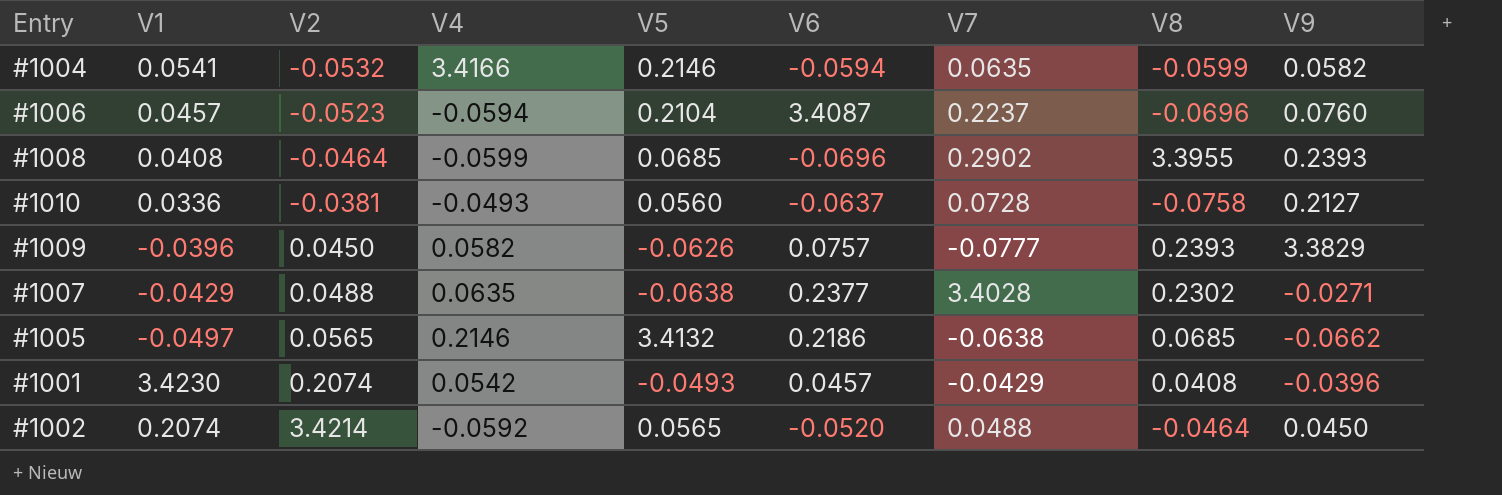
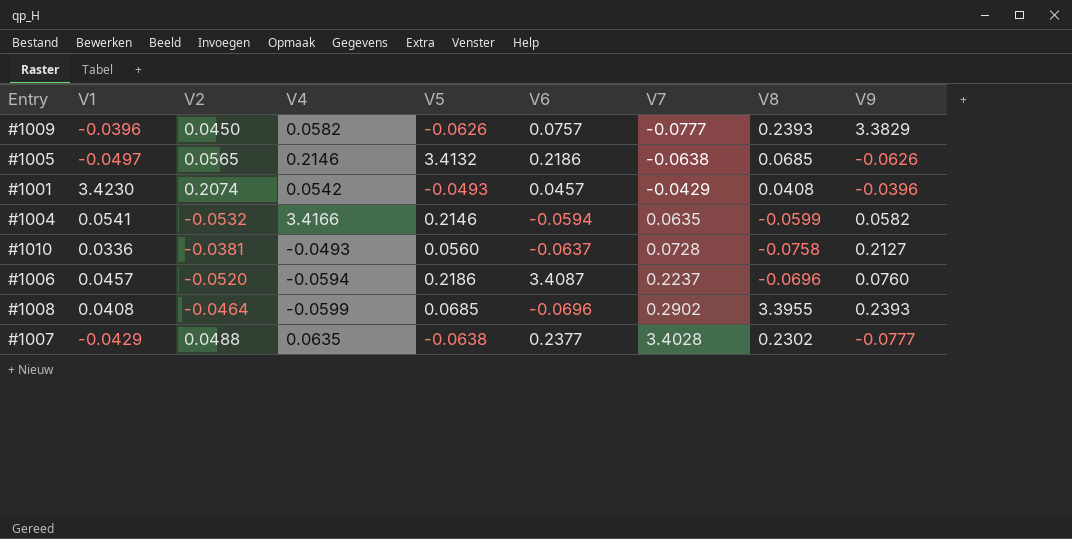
row order: V2 ascending -> V7 ascending
row #1002: 0.2074 | 3.4214 | -0.0592 | 0.0565 | -0.0520 | 0.0488 | -0.0464 | 0.0450 -> none
#1005 | V9: -0.0662 -> -0.0626
#1006 | V2: -0.0523 -> -0.0520
#1006 | V5: 0.2104 -> 0.2186
#1007 | V9: -0.0271 -> -0.0777

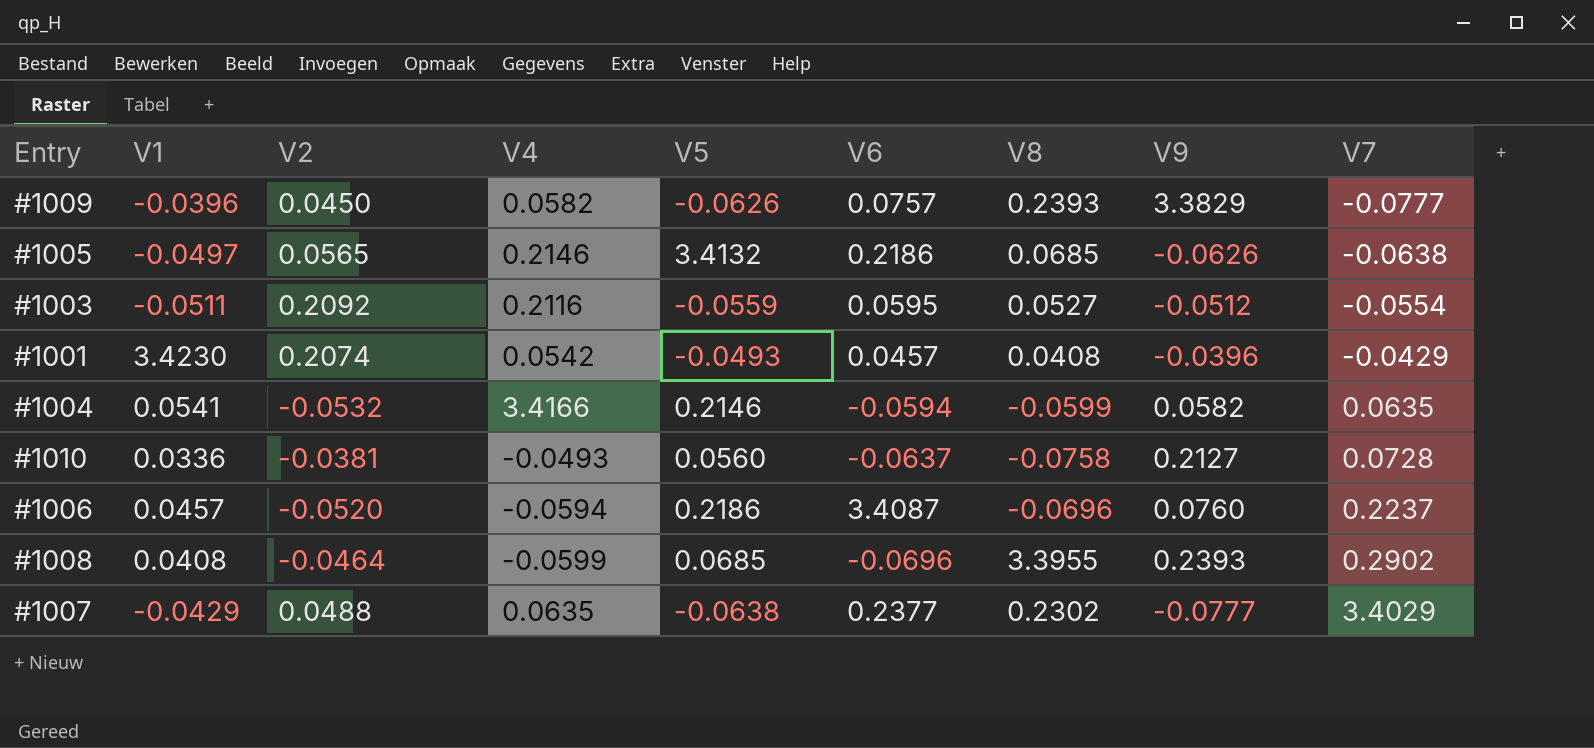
column V7 | position: 7 -> 9
row #1003: none -> -0.0511 | 0.2092 | 0.2116 | -0.0559 | 0.0595 | 0.0527 | -0.0512 | -0.0554
#1007 | V7: 3.4028 -> 3.4029

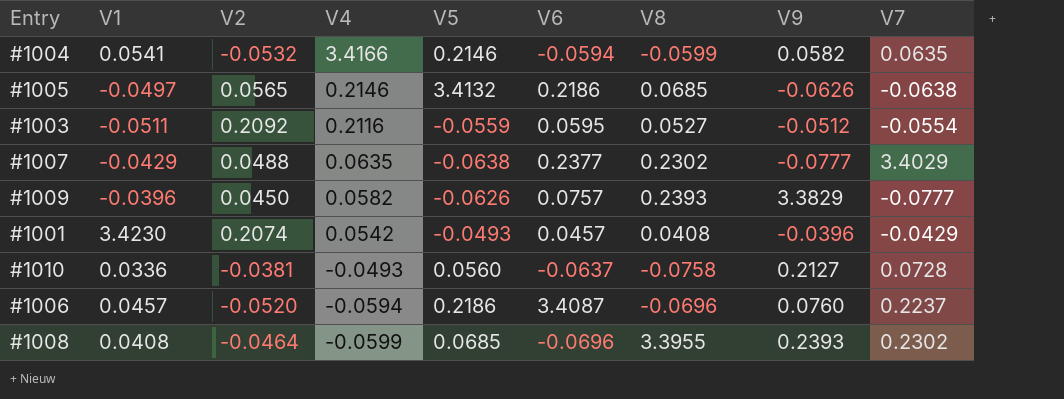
row order: V7 ascending -> V4 descending
#1008 | V7: 0.2902 -> 0.2302

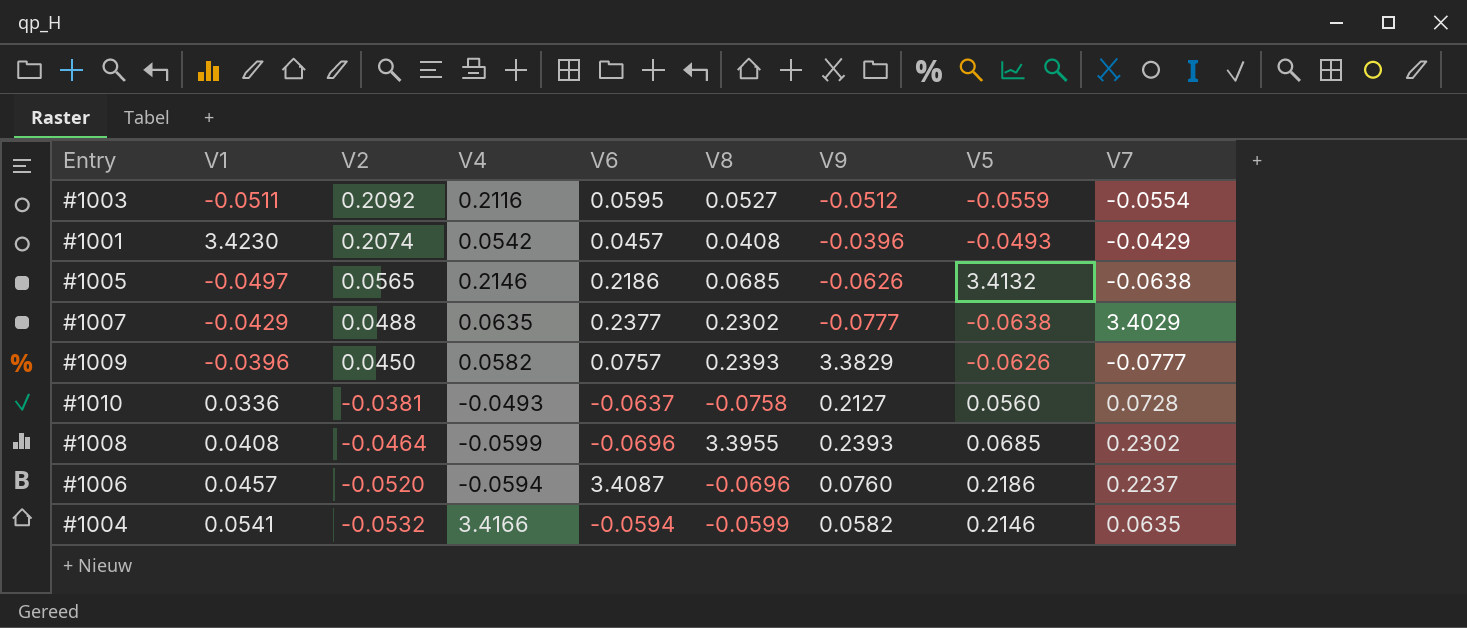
row order: V4 descending -> V2 descending
column V5 | position: 5 -> 8

